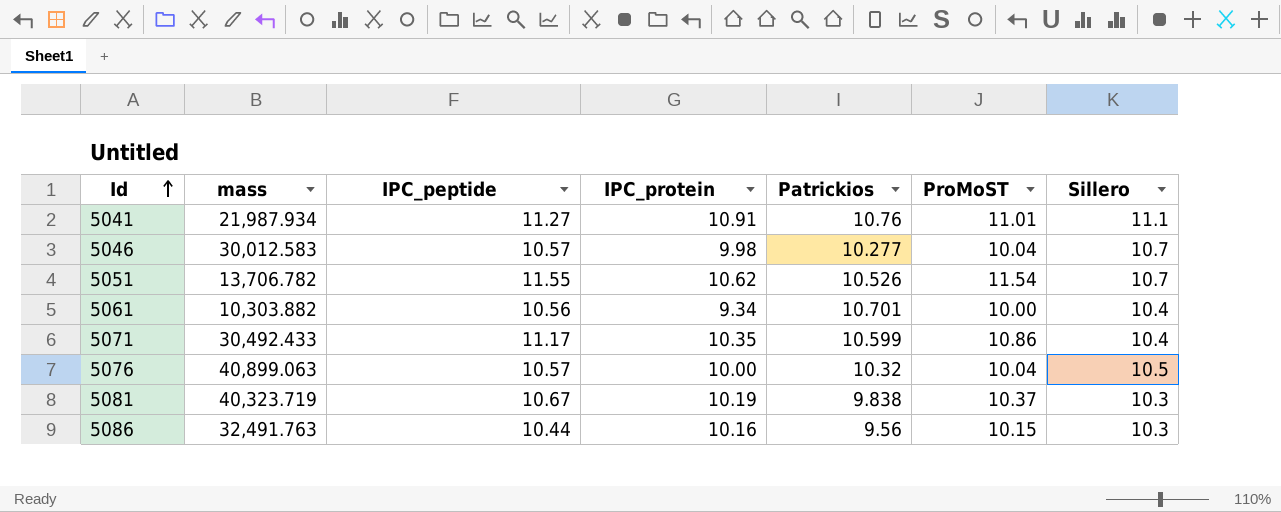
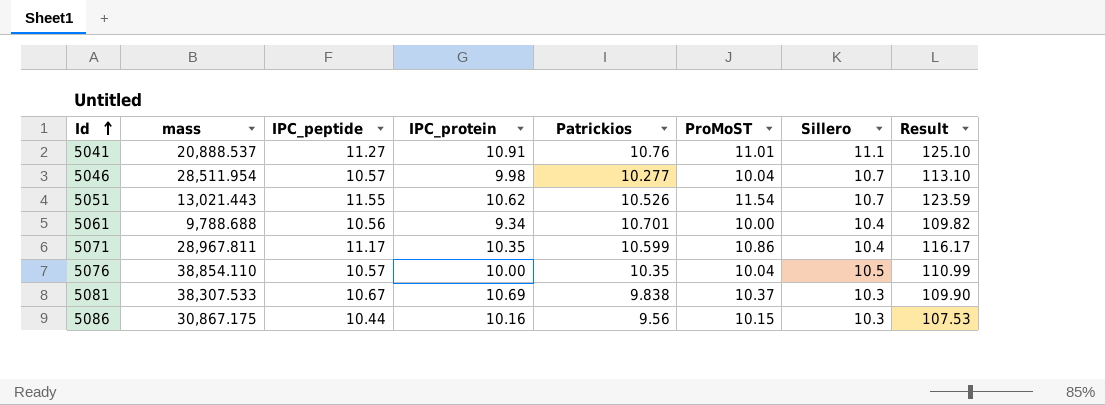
column Result | formula: none -> [IPC_peptide] * [Sillero]
5041 | mass: 21,987.934 -> 20,888.537
5046 | mass: 30,012.583 -> 28,511.954
5051 | mass: 13,706.782 -> 13,021.443
5061 | mass: 10,303.882 -> 9,788.688
5071 | mass: 30,492.433 -> 28,967.811
5076 | mass: 40,899.063 -> 38,854.110
5076 | Patrickios: 10.32 -> 10.35
5081 | mass: 40,323.719 -> 38,307.533
5081 | IPC_protein: 10.19 -> 10.69
5086 | mass: 32,491.763 -> 30,867.175

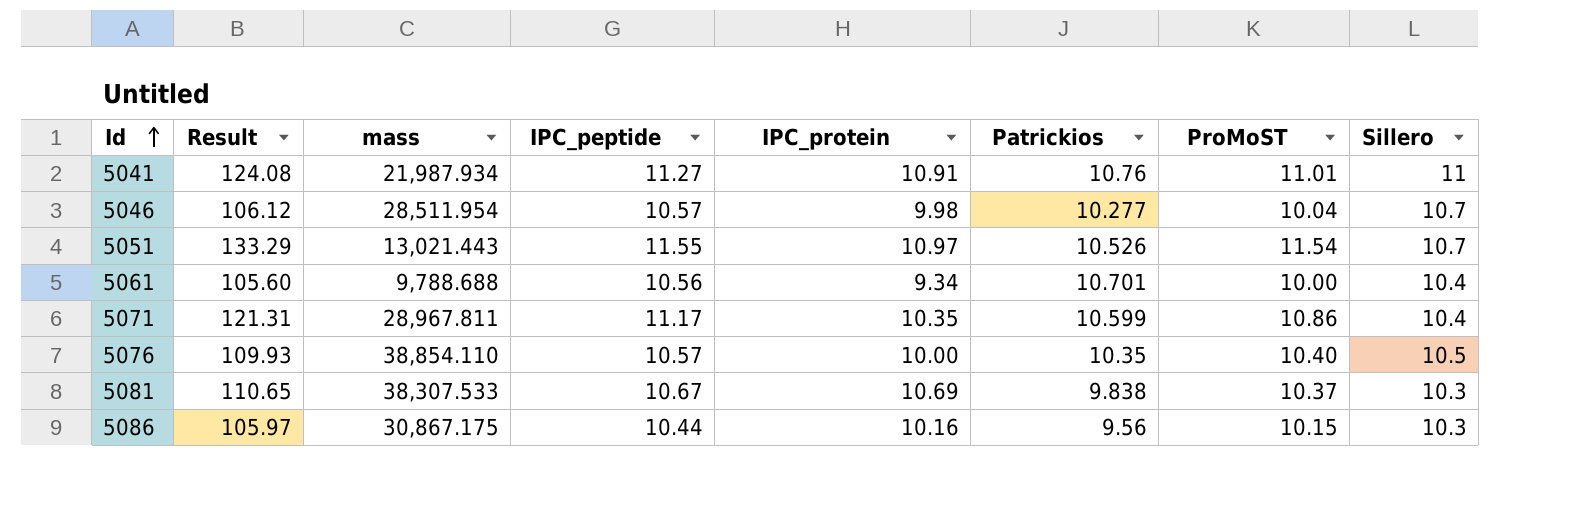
column Result | formula: [IPC_peptide] * [Sillero] -> [IPC_peptide] * [ProMoST]
column Result | position: 8 -> 2
5041 | mass: 20,888.537 -> 21,987.934
5041 | Sillero: 11.1 -> 11
5051 | IPC_protein: 10.62 -> 10.97
5076 | ProMoST: 10.04 -> 10.40

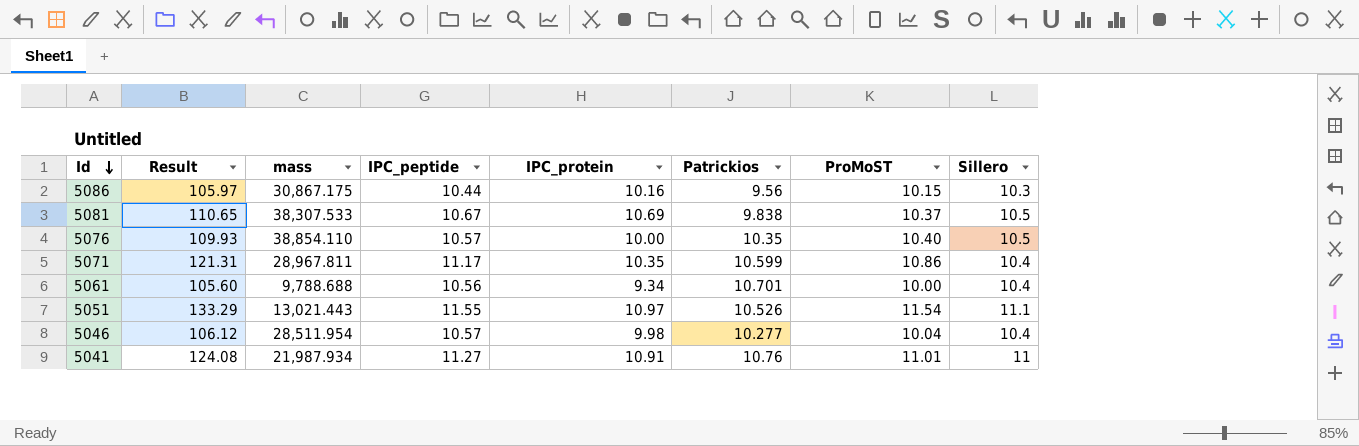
row order: Id ascending -> Id descending
5081 | Sillero: 10.3 -> 10.5
5051 | Sillero: 10.7 -> 11.1
5046 | Sillero: 10.7 -> 10.4

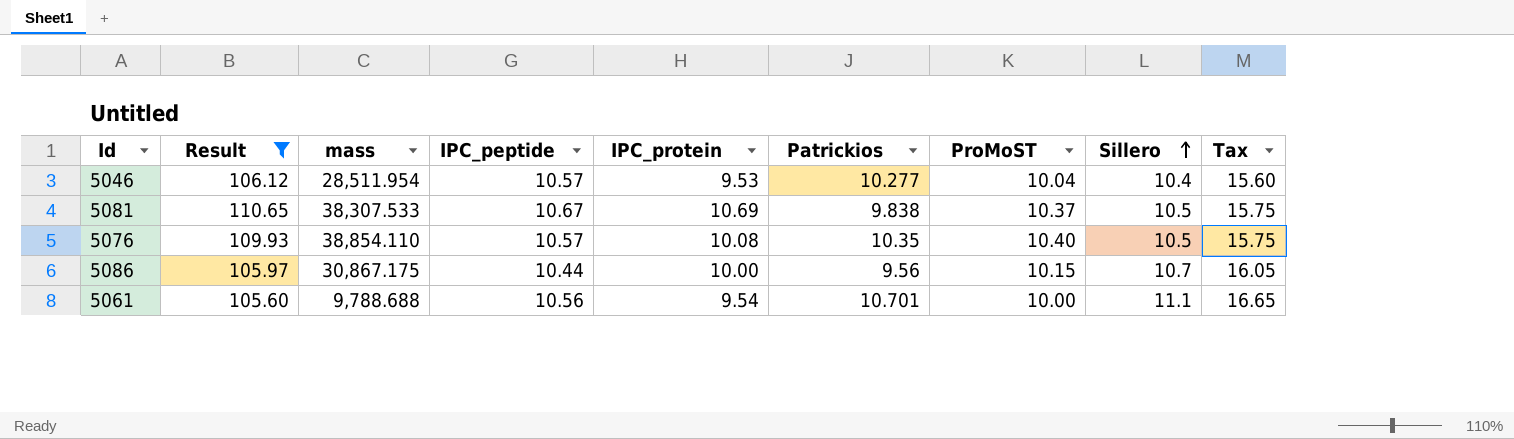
filter: none -> Result <= 110.65
row order: Id descending -> Sillero ascending
column Tax | formula: none -> [Sillero] * 1.5
5046 | IPC_protein: 9.98 -> 9.53
5076 | IPC_protein: 10.00 -> 10.08
5086 | IPC_protein: 10.16 -> 10.00
5086 | Sillero: 10.3 -> 10.7
5061 | IPC_protein: 9.34 -> 9.54
5061 | Sillero: 10.4 -> 11.1

